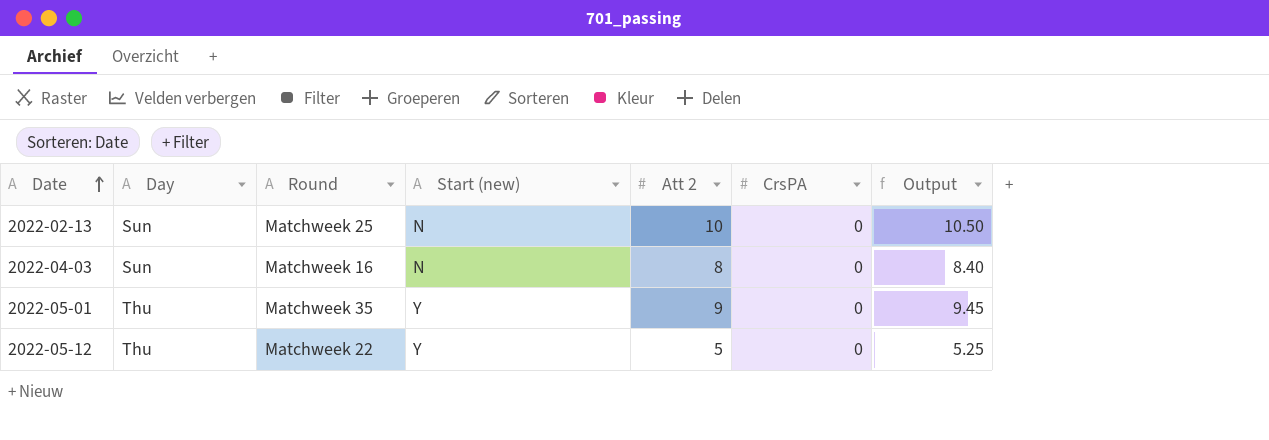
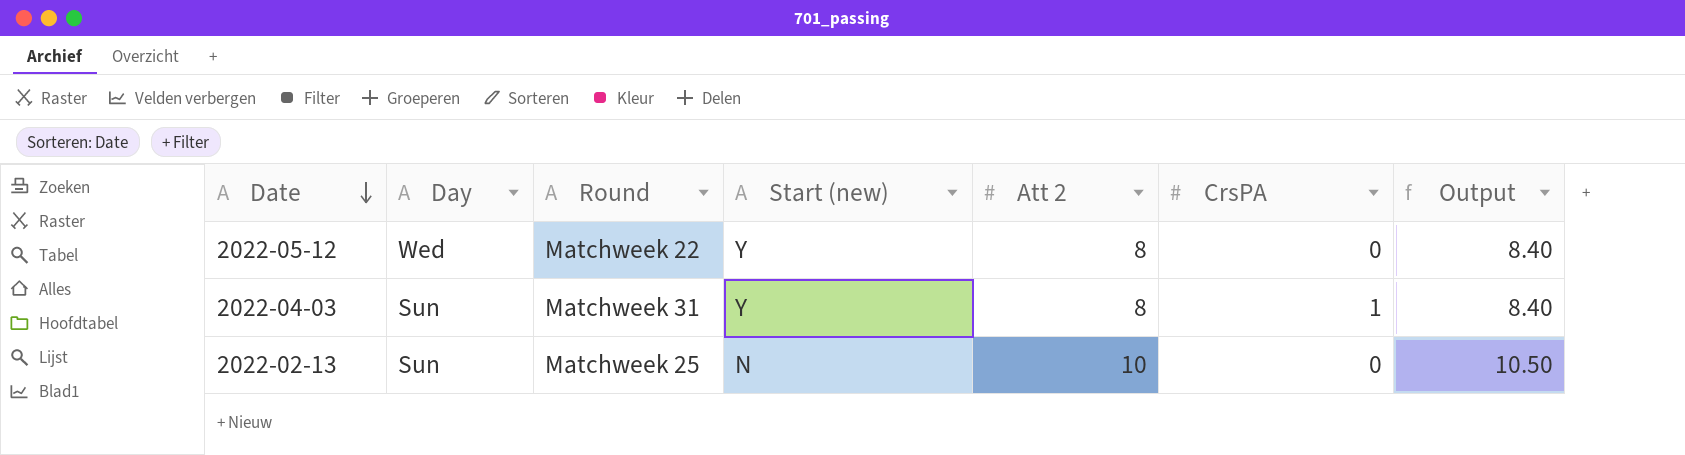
row order: Date ascending -> Date descending
row 2022-05-01: Thu | Matchweek 35 | Y | 9 | 0 | 9.45 -> none
2022-05-12 | Day: Thu -> Wed
2022-05-12 | Att 2: 5 -> 8
2022-05-12 | Output: 5.25 -> 8.40
2022-04-03 | Round: Matchweek 16 -> Matchweek 31
2022-04-03 | Start (new): N -> Y
2022-04-03 | CrsPA: 0 -> 1

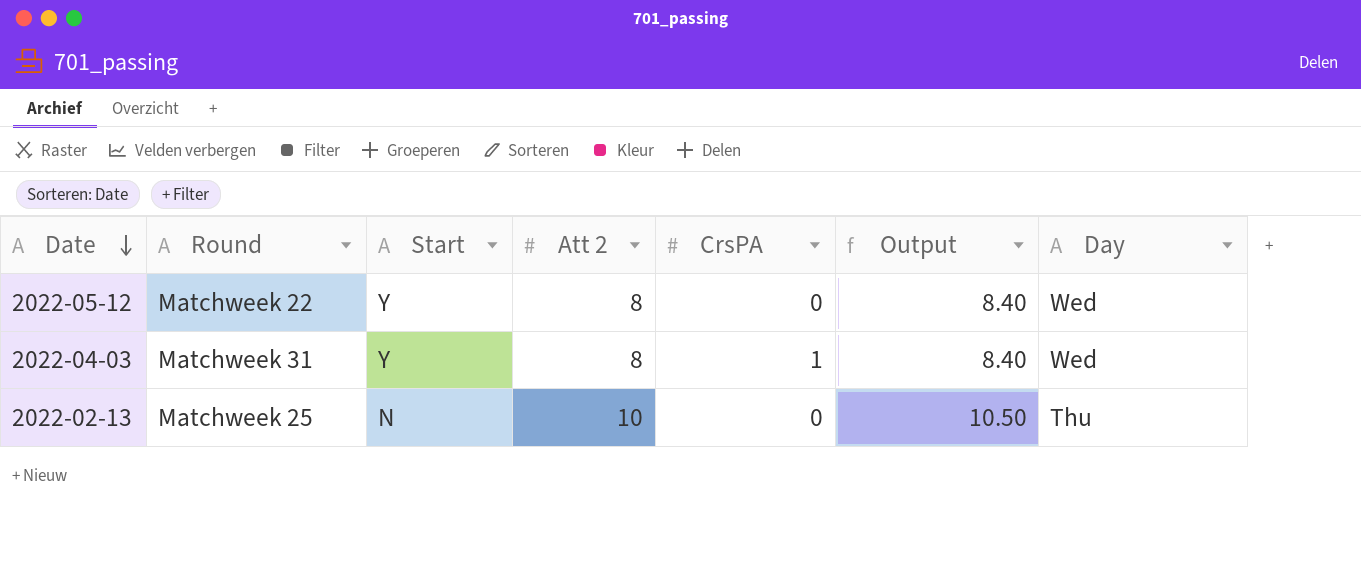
column name: Start (new) -> Start
column Day | position: 2 -> 7
2022-04-03 | Day: Sun -> Wed
2022-02-13 | Day: Sun -> Thu

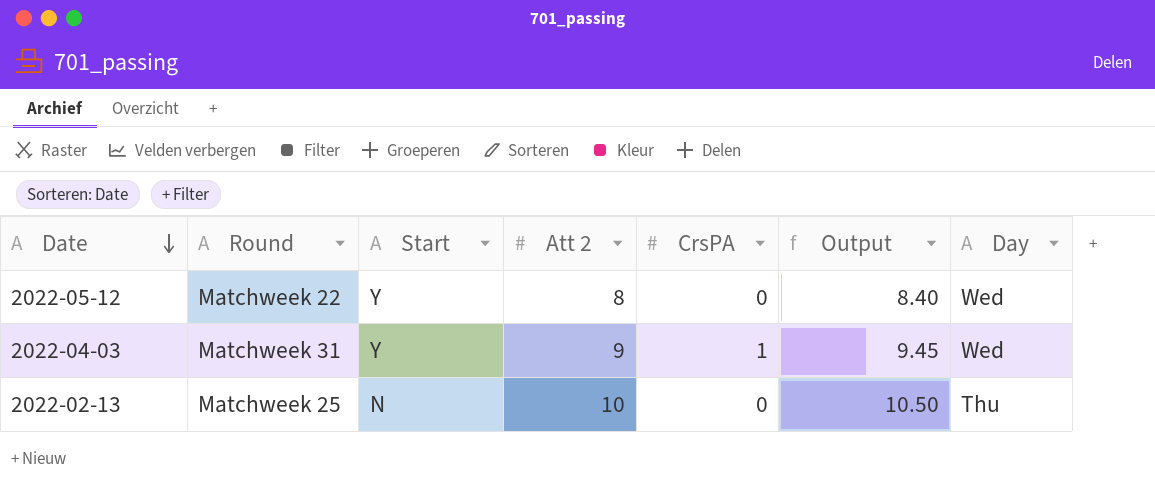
2022-04-03 | Att 2: 8 -> 9
2022-04-03 | Output: 8.40 -> 9.45

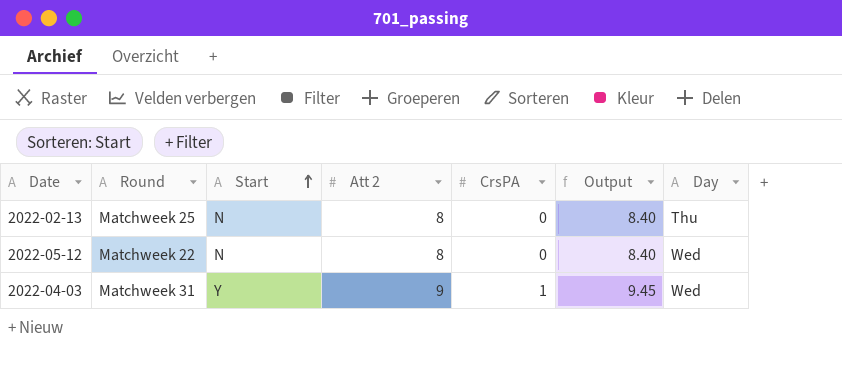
row order: Date descending -> Start ascending
2022-02-13 | Att 2: 10 -> 8
2022-02-13 | Output: 10.50 -> 8.40
2022-05-12 | Start: Y -> N

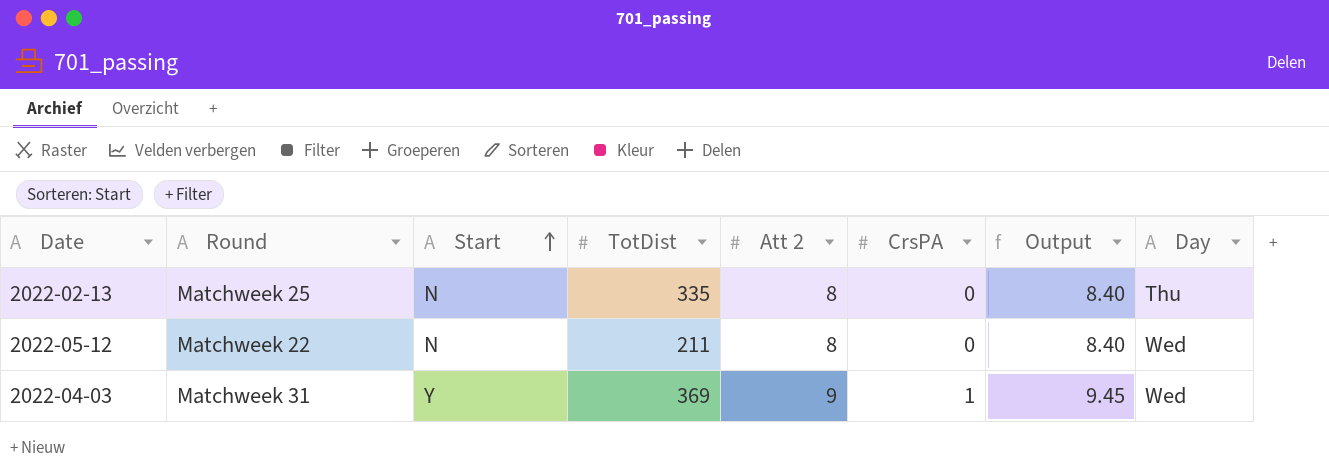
column TotDist | position: none -> 4

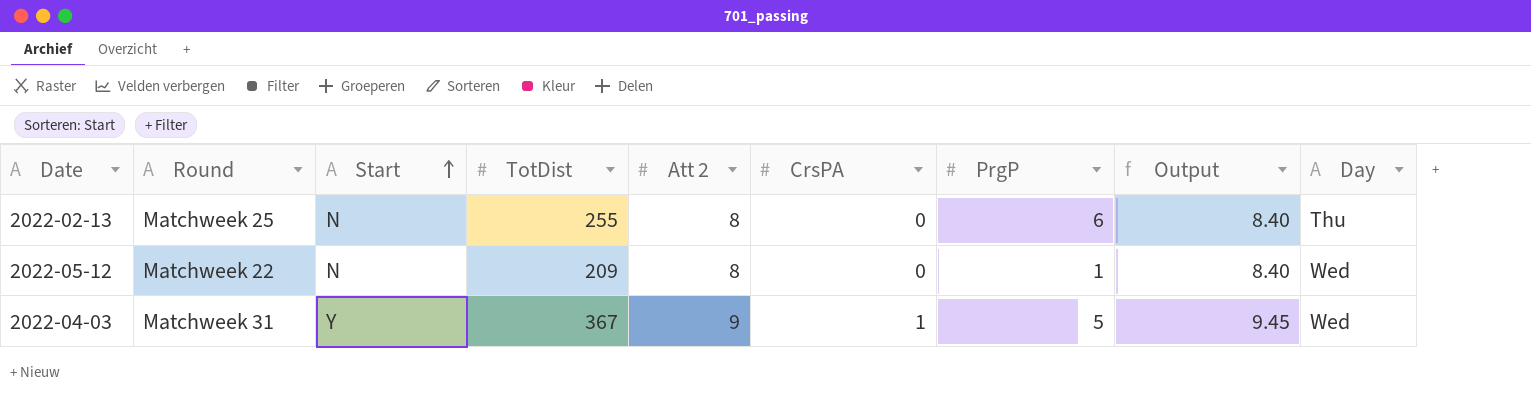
column PrgP | position: none -> 7
2022-02-13 | TotDist: 335 -> 255
2022-05-12 | TotDist: 211 -> 209
2022-04-03 | TotDist: 369 -> 367

